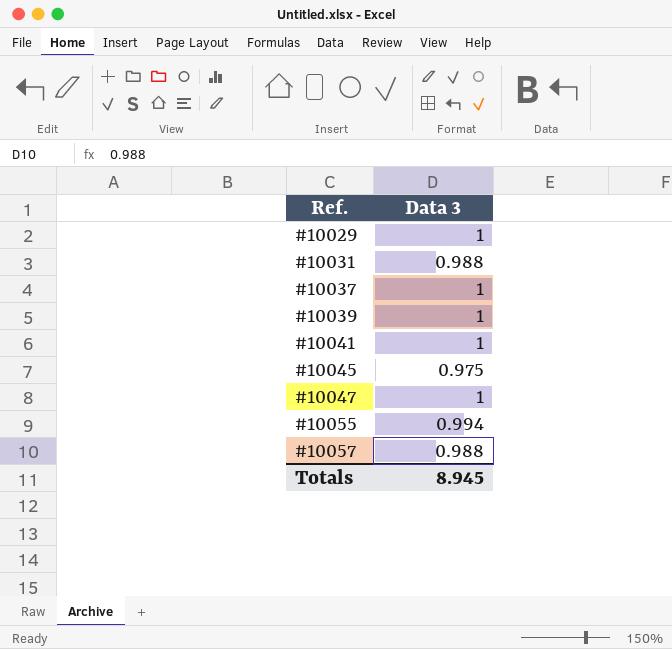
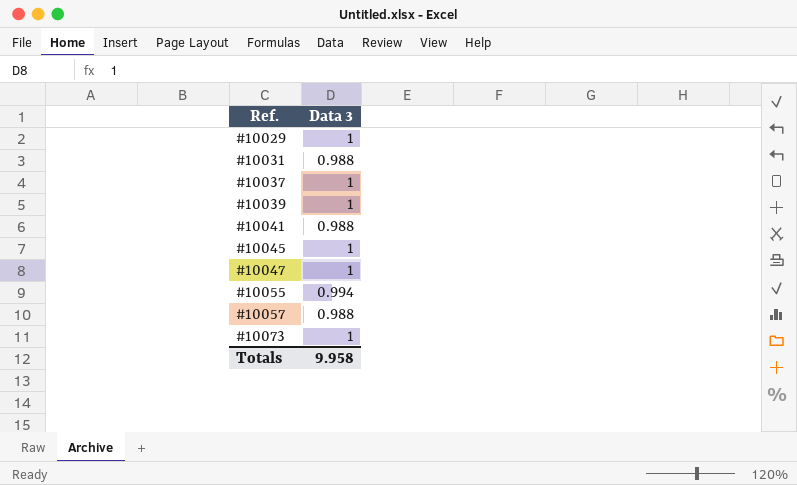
#10041 | Data 3: 1 -> 0.988
#10045 | Data 3: 0.975 -> 1
row #10073: none -> 1
Totals | Data 3: 8.945 -> 9.958

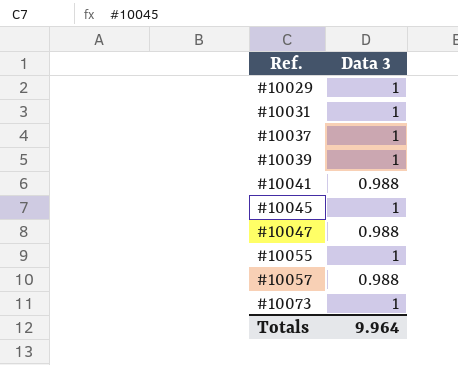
#10031 | Data 3: 0.988 -> 1
#10047 | Data 3: 1 -> 0.988
#10055 | Data 3: 0.994 -> 1
Totals | Data 3: 9.958 -> 9.964

